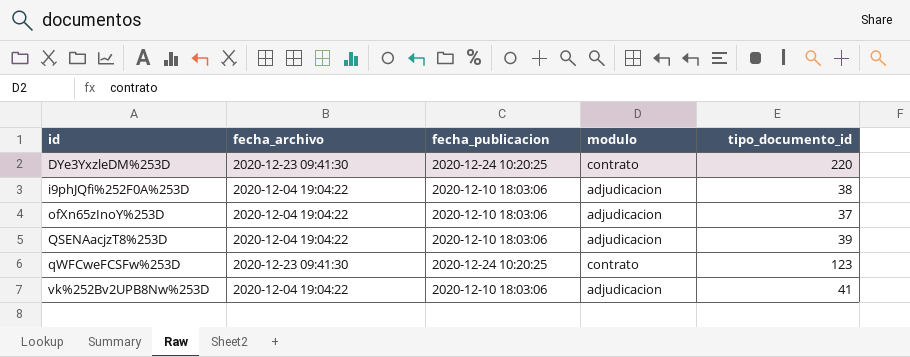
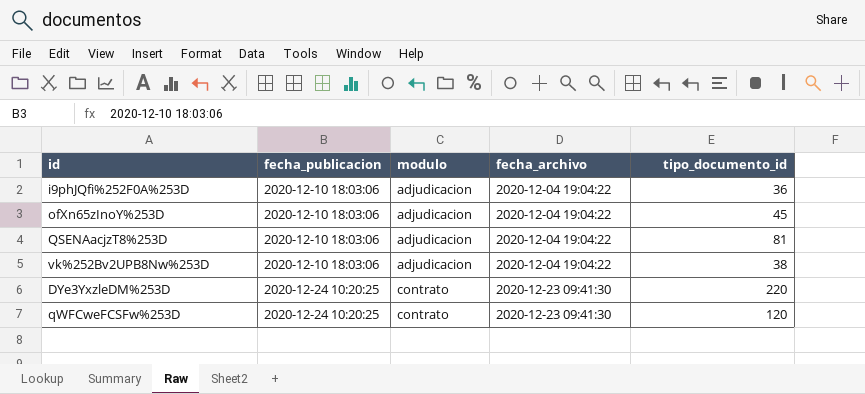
row order: id ascending -> fecha_publicacion ascending
column fecha_archivo | position: 2 -> 4
i9phJQfi%252F0A%253D | tipo_documento_id: 38 -> 36
ofXn65zInoY%253D | tipo_documento_id: 37 -> 45
QSENAacjzT8%253D | tipo_documento_id: 39 -> 81
vk%252Bv2UPB8Nw%253D | tipo_documento_id: 41 -> 38
qWFCweFCSFw%253D | tipo_documento_id: 123 -> 120

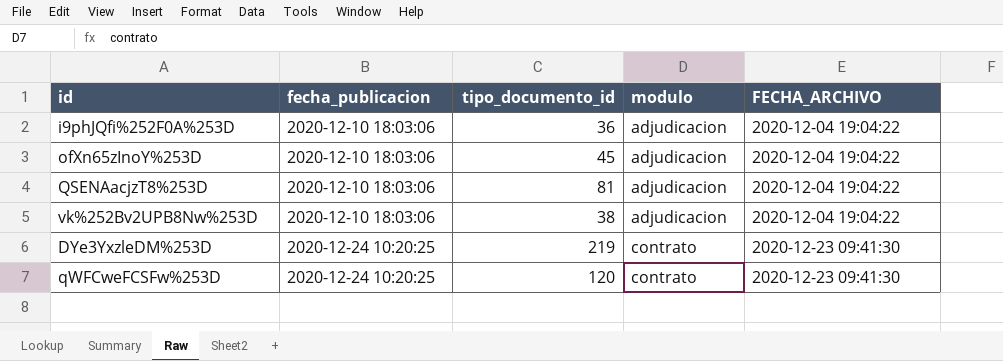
column tipo_documento_id | position: 5 -> 3
column name: fecha_archivo -> FECHA_ARCHIVO
DYe3YxzleDM%253D | tipo_documento_id: 220 -> 219

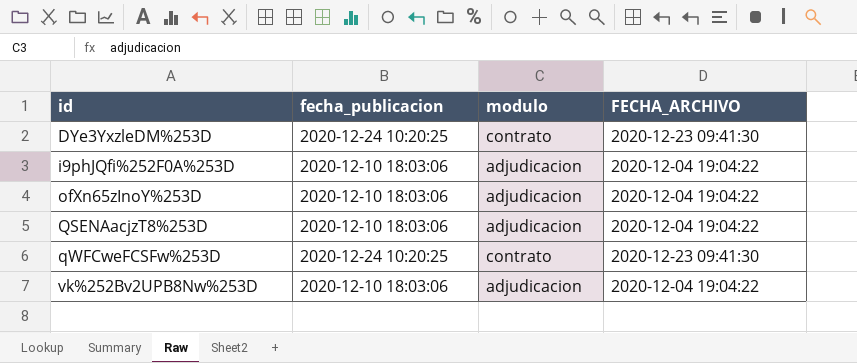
row order: fecha_publicacion ascending -> id ascending
column tipo_documento_id | position: 3 -> none

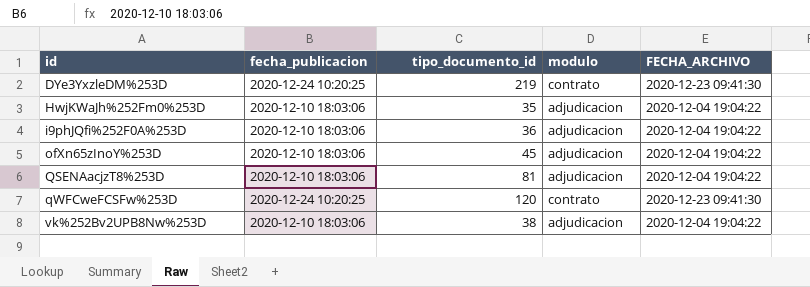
column tipo_documento_id | position: none -> 3
row HwjKWaJh%252Fm0%253D: none -> 2020-12-10 18:03:06 | 35 | adjudicacion | 2020-12-04 19:04:22

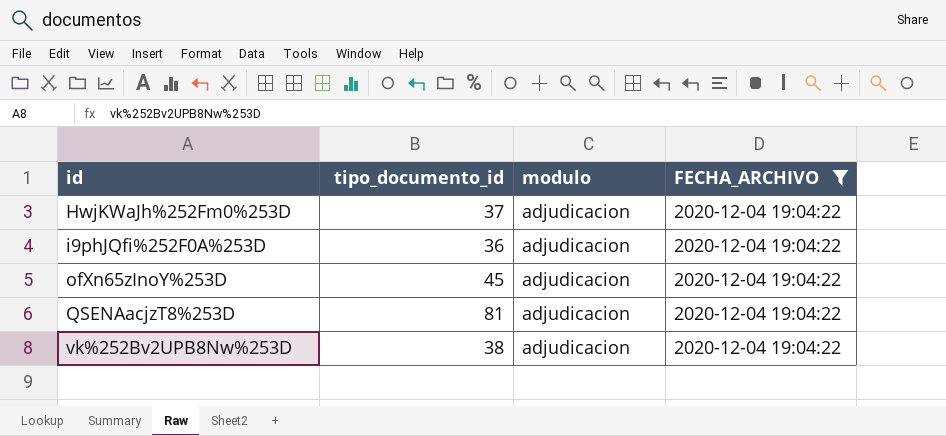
filter: none -> FECHA_ARCHIVO = 2020-12-04 19:04:22
column fecha_publicacion | position: 2 -> none
HwjKWaJh%252Fm0%253D | tipo_documento_id: 35 -> 37

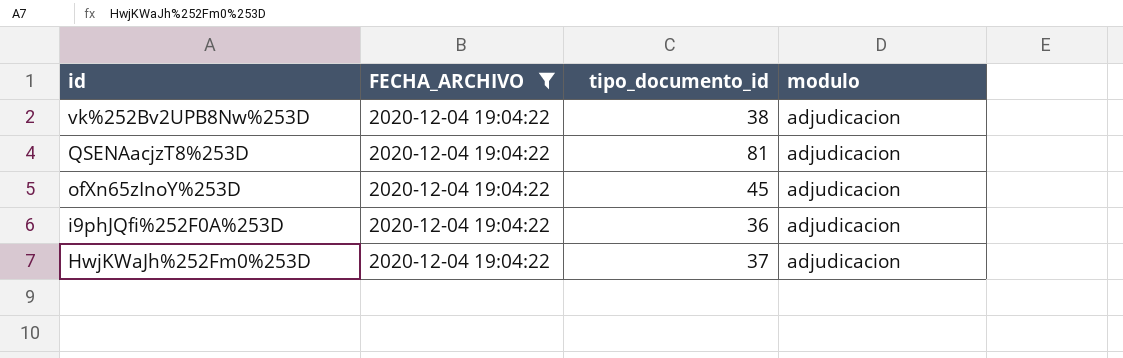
row order: id ascending -> id descending
column FECHA_ARCHIVO | position: 4 -> 2

